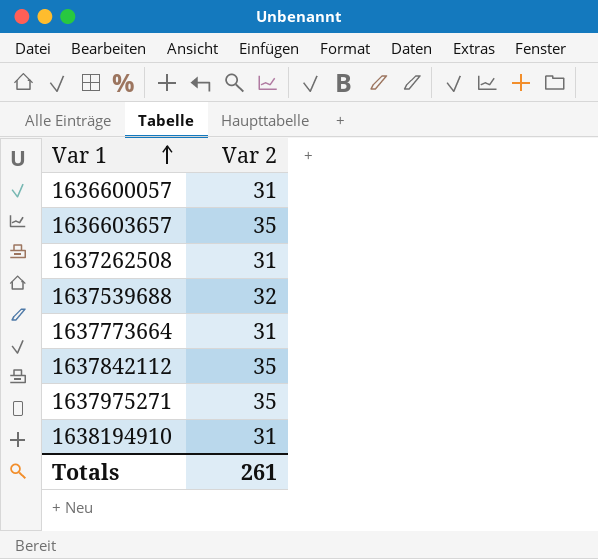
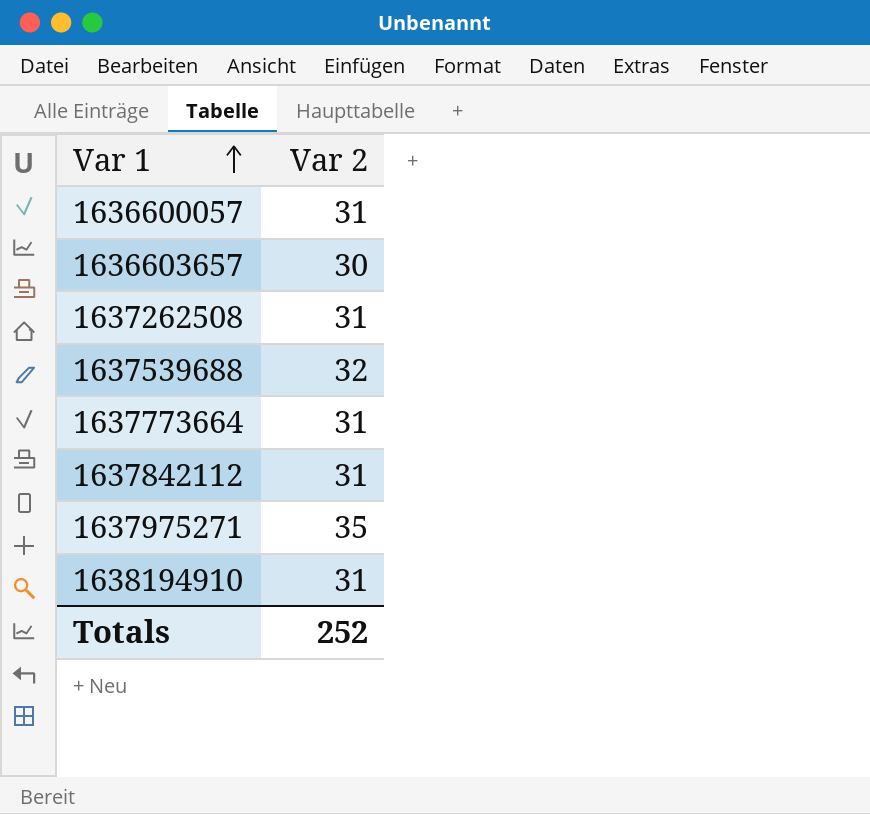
1636603657 | Var 2: 35 -> 30
1637842112 | Var 2: 35 -> 31
Totals | Var 2: 261 -> 252

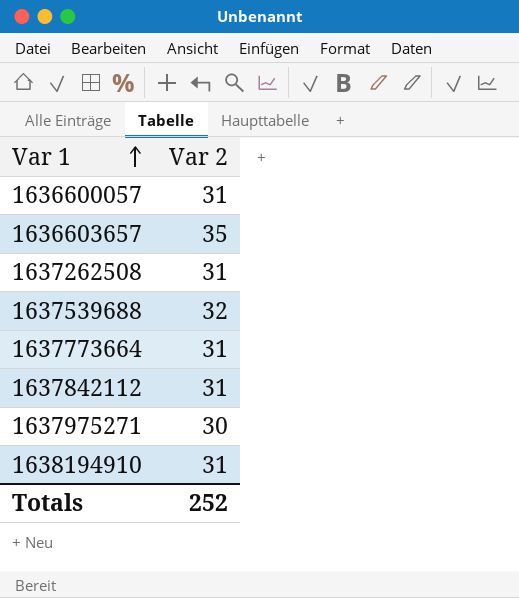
1636603657 | Var 2: 30 -> 35
1637975271 | Var 2: 35 -> 30

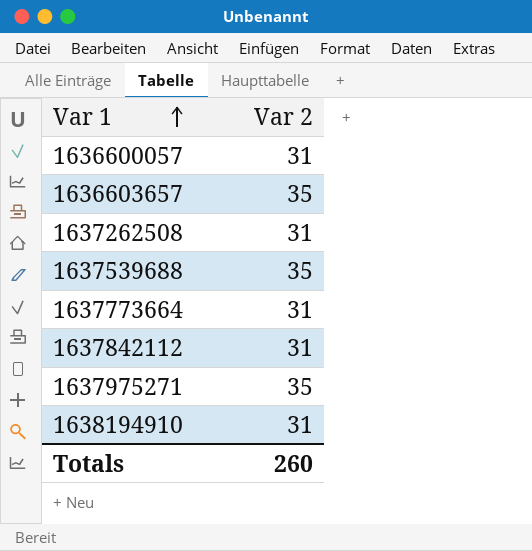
1637539688 | Var 2: 32 -> 35
1637975271 | Var 2: 30 -> 35
Totals | Var 2: 252 -> 260

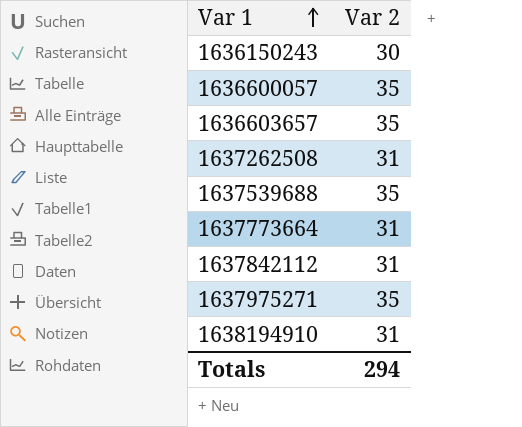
row 1636150243: none -> 30
1636600057 | Var 2: 31 -> 35
Totals | Var 2: 260 -> 294

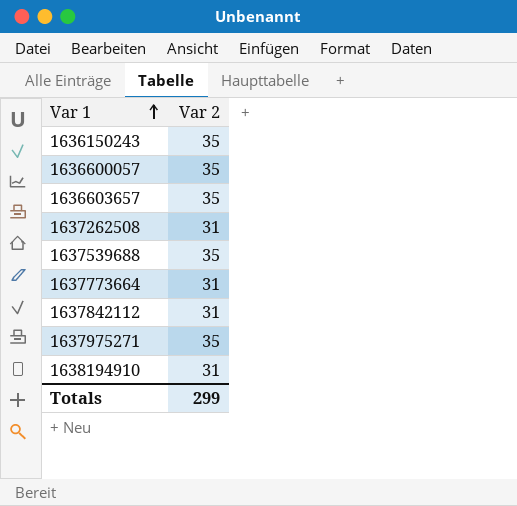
1636150243 | Var 2: 30 -> 35
Totals | Var 2: 294 -> 299

